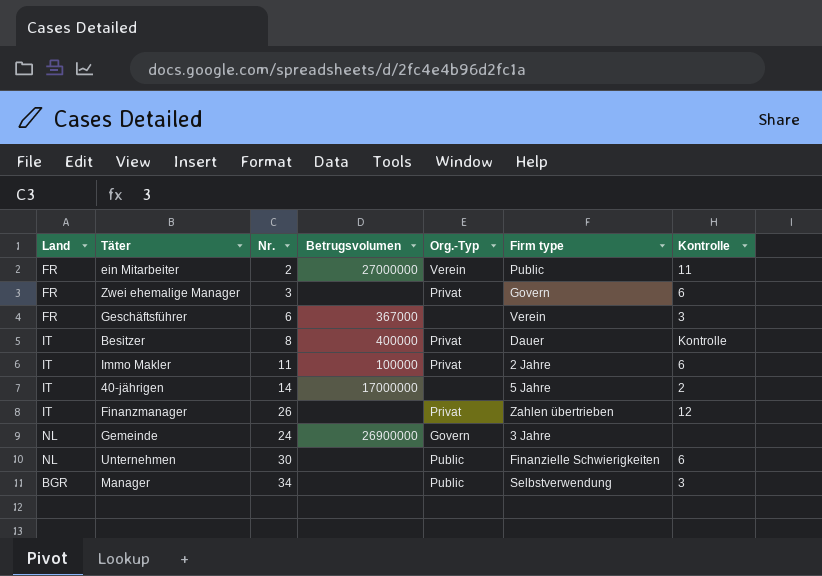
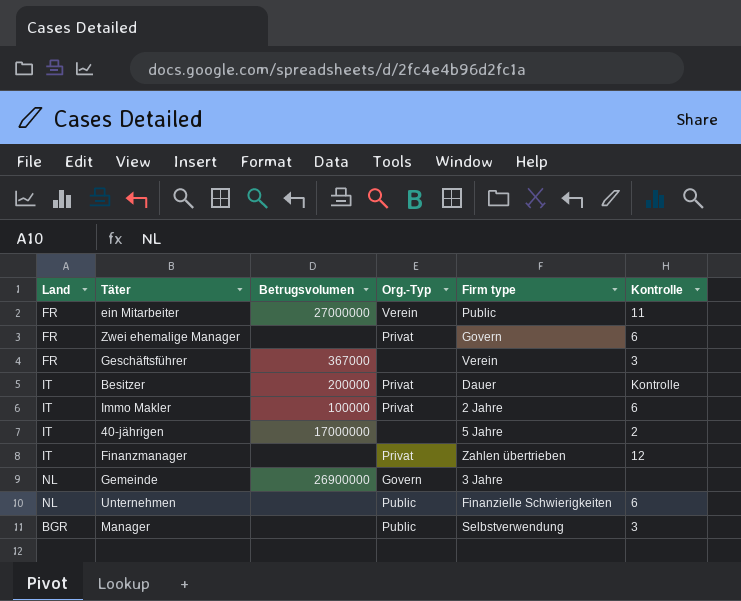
column Nr. | position: 3 -> none
Besitzer | Betrugsvolumen: 400000 -> 200000

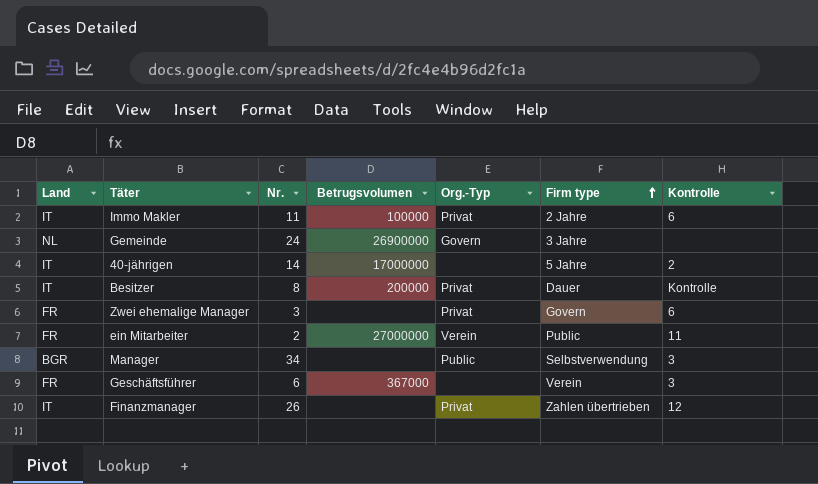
row order: none -> Firm type ascending
column Nr. | position: none -> 3
row Unternehmen: NL | none | Public | Finanzielle Schwierigkeiten | 6 -> none

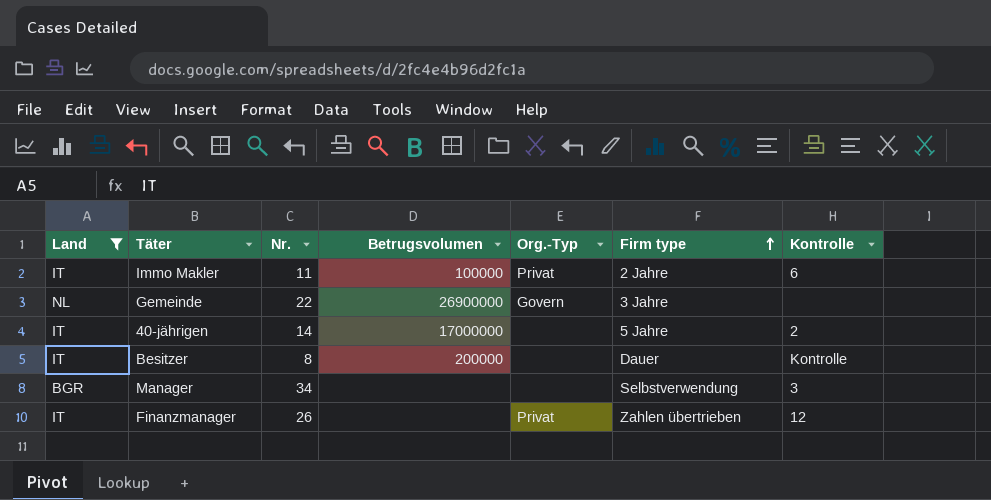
filter: none -> Land != FR
Gemeinde | Nr.: 24 -> 22
Besitzer | Org.-Typ: Privat -> none
Manager | Org.-Typ: Public -> none

